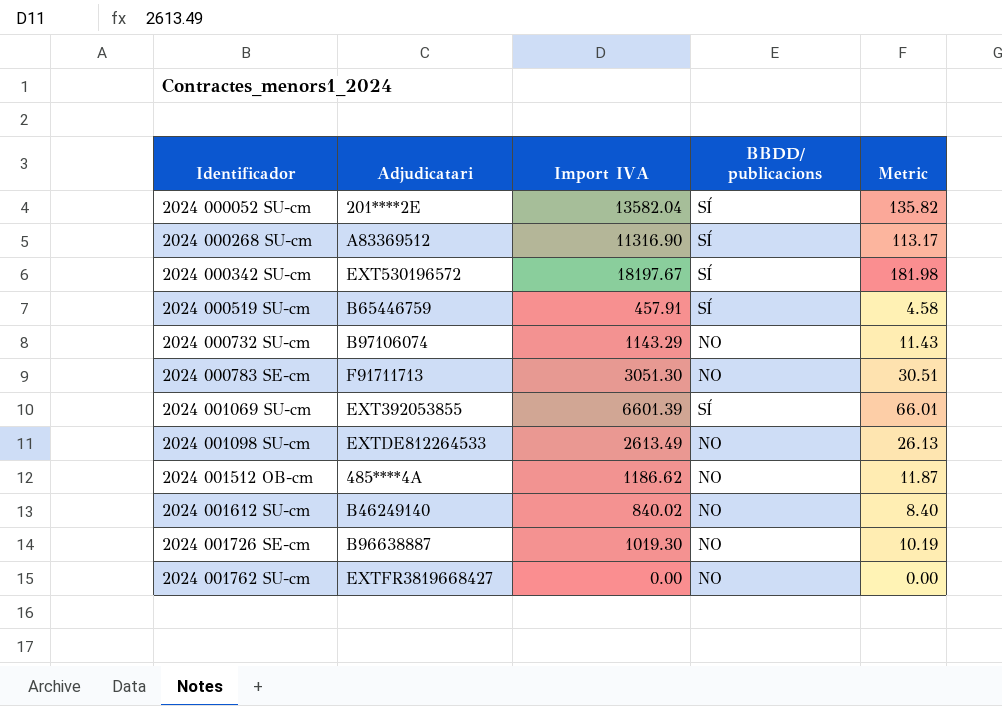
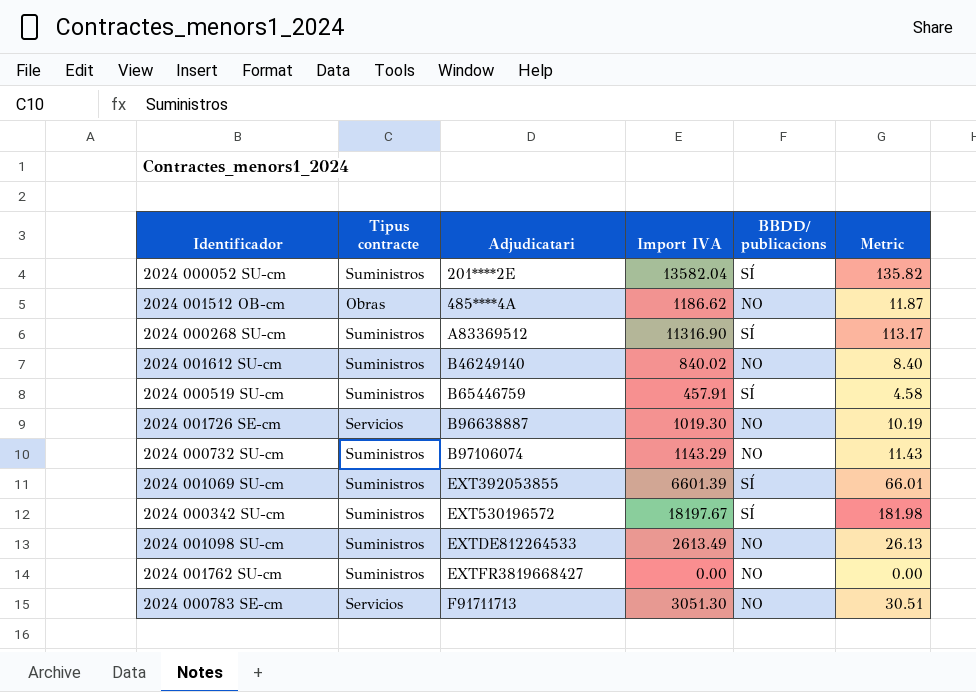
row order: Identificador ascending -> Adjudicatari ascending
column Tipus contracte | position: none -> 2

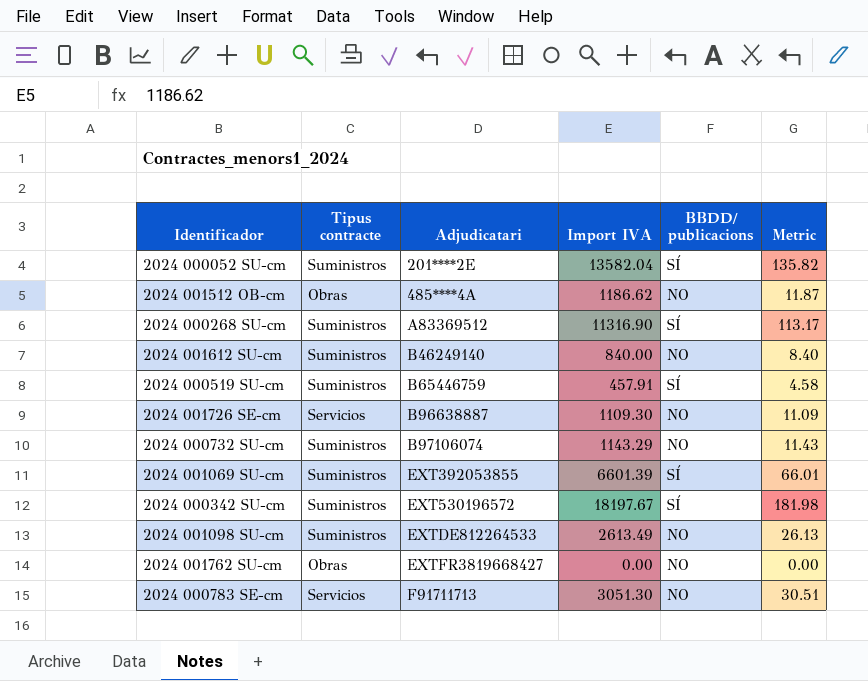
2024 001612 SU-cm | Import IVA: 840.02 -> 840.00
2024 001726 SE-cm | Import IVA: 1019.30 -> 1109.30
2024 001726 SE-cm | Metric: 10.19 -> 11.09
2024 001762 SU-cm | Tipus contracte: Suministros -> Obras

